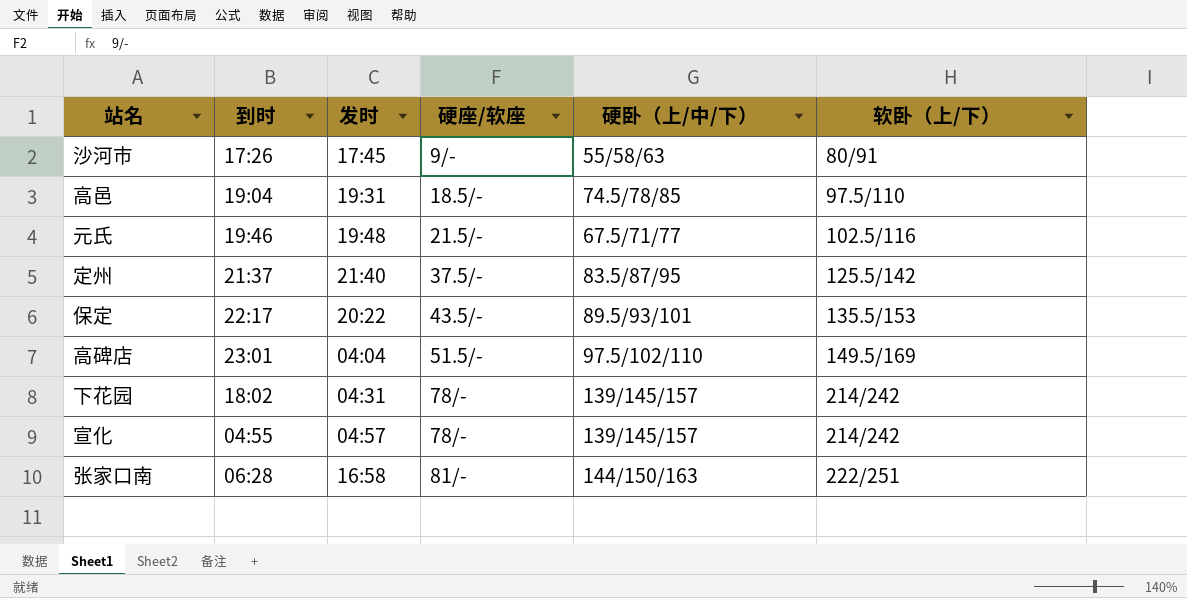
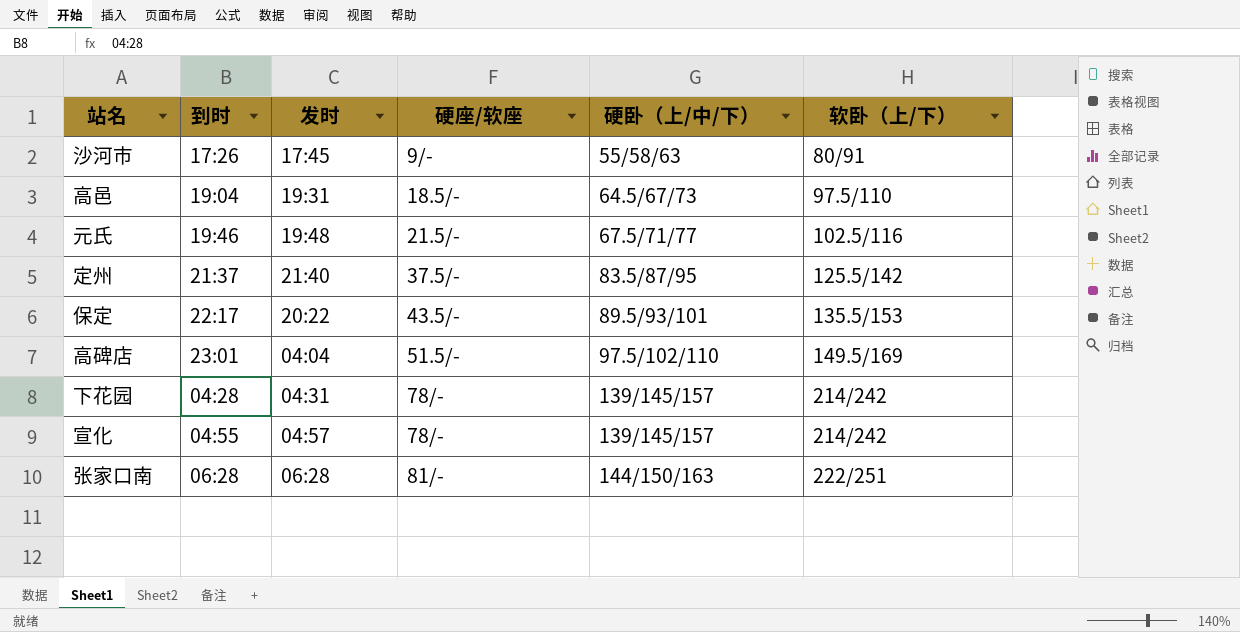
高邑 | 硬卧（上/中/下）: 74.5/78/85 -> 64.5/67/73
下花园 | 到时: 18:02 -> 04:28
张家口南 | 发时: 16:58 -> 06:28

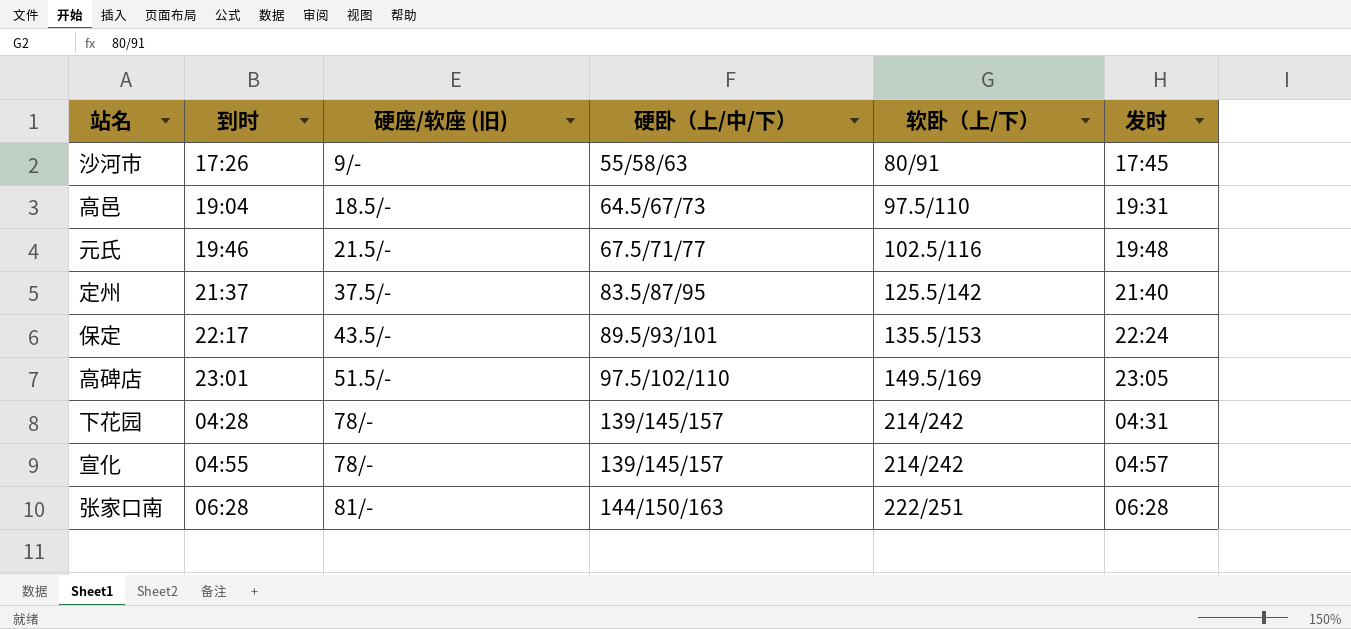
column name: 硬座/软座 -> 硬座/软座 (旧)
column 发时 | position: 3 -> 6
保定 | 发时: 20:22 -> 22:24
高碑店 | 发时: 04:04 -> 23:05

